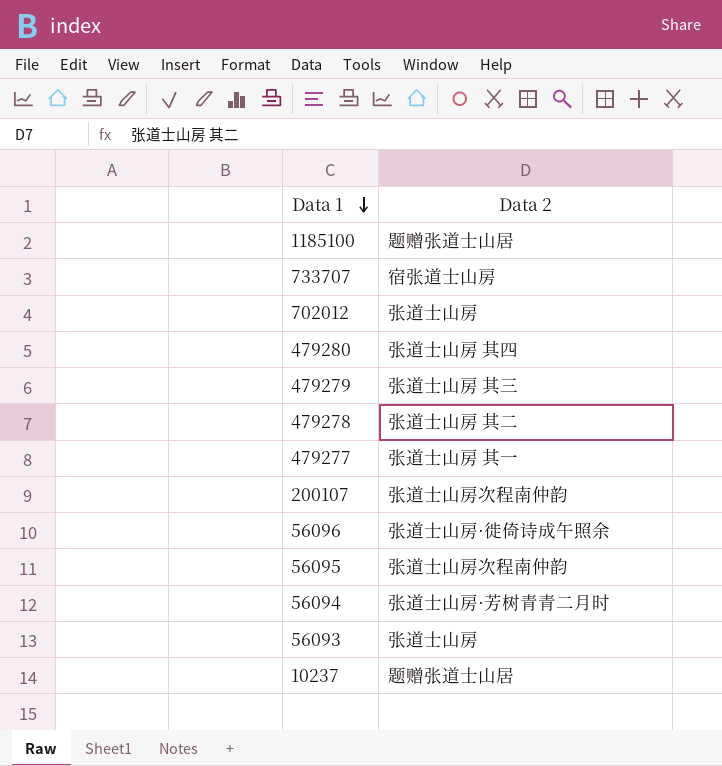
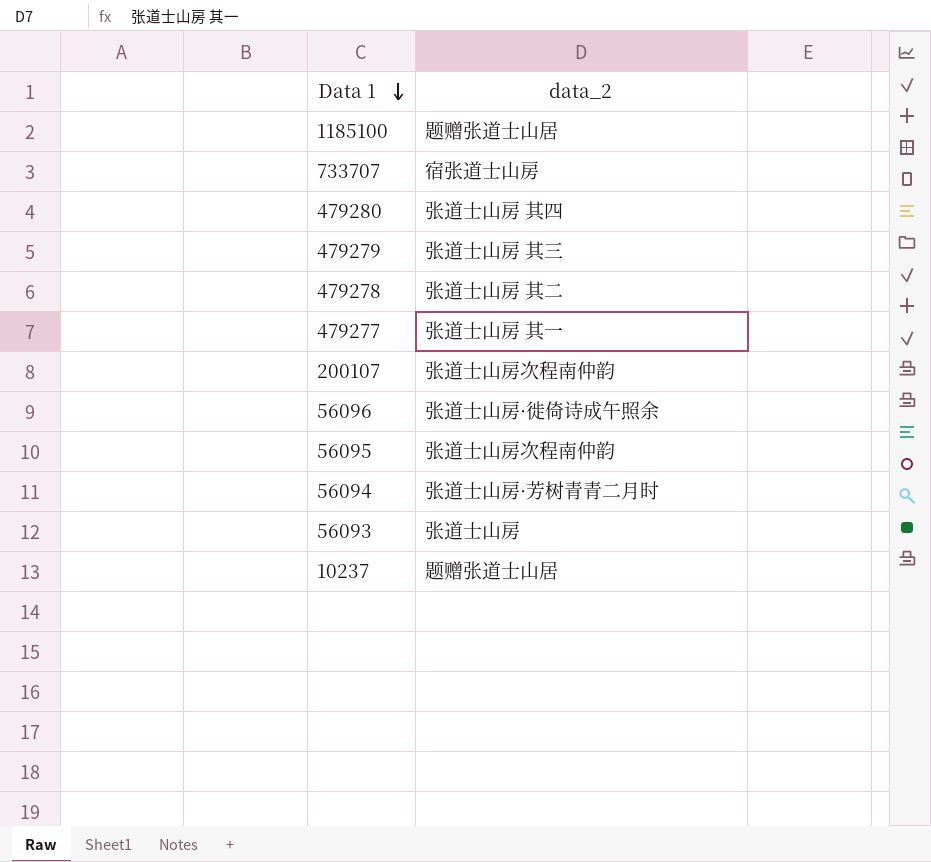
column name: Data 2 -> data_2
row 702012: 张道士山房 -> none

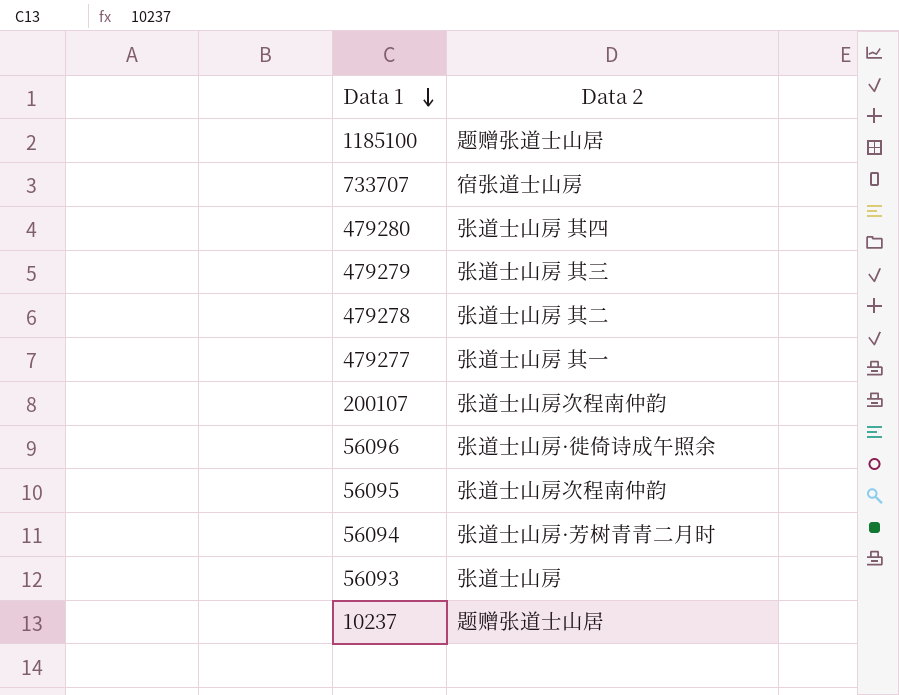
column name: data_2 -> Data 2

